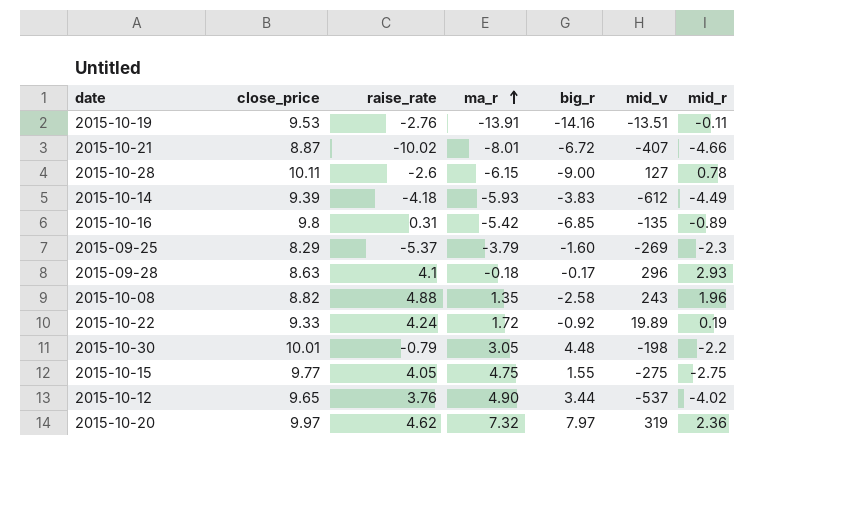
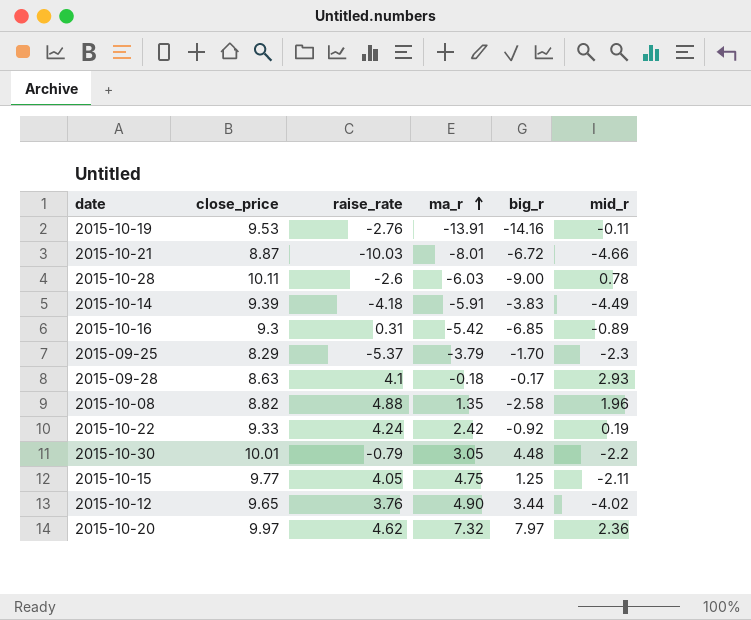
column mid_v | position: 6 -> none
2015-10-21 | raise_rate: -10.02 -> -10.03
2015-10-28 | ma_r: -6.15 -> -6.03
2015-10-14 | ma_r: -5.93 -> -5.91
2015-10-16 | close_price: 9.8 -> 9.3
2015-09-25 | big_r: -1.60 -> -1.70
2015-10-22 | ma_r: 1.72 -> 2.42
2015-10-15 | big_r: 1.55 -> 1.25
2015-10-15 | mid_r: -2.75 -> -2.11

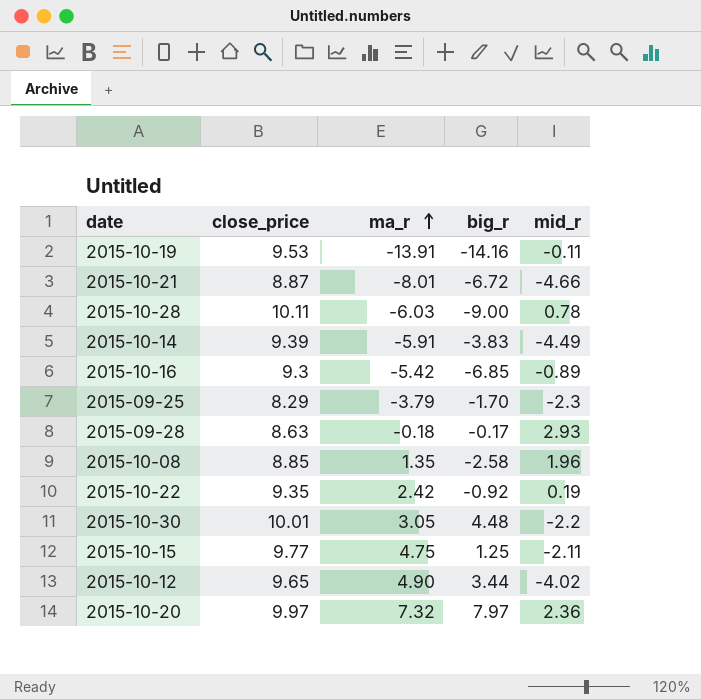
column raise_rate | position: 3 -> none
2015-10-08 | close_price: 8.82 -> 8.85
2015-10-22 | close_price: 9.33 -> 9.35

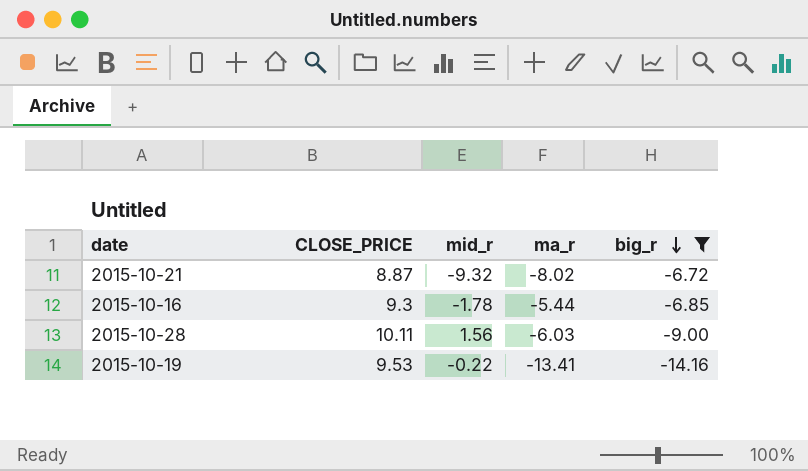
filter: none -> big_r <= -6.72
row order: ma_r ascending -> big_r descending
column name: close_price -> CLOSE_PRICE
column mid_r | position: 5 -> 3
2015-10-21 | mid_r: -4.66 -> -9.32
2015-10-21 | ma_r: -8.01 -> -8.02
2015-10-16 | mid_r: -0.89 -> -1.78
2015-10-16 | ma_r: -5.42 -> -5.44
2015-10-28 | mid_r: 0.78 -> 1.56
2015-10-19 | mid_r: -0.11 -> -0.22
2015-10-19 | ma_r: -13.91 -> -13.41

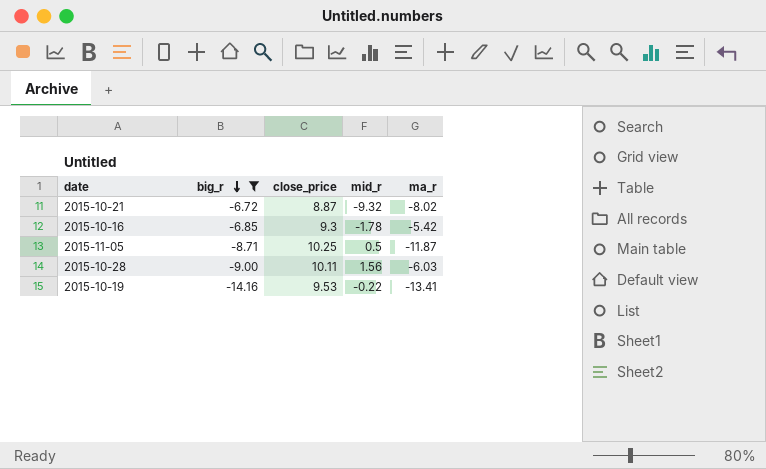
column big_r | position: 5 -> 2
column name: CLOSE_PRICE -> close_price
2015-10-16 | ma_r: -5.44 -> -5.42
row 2015-11-05: none -> -8.71 | 10.25 | 0.5 | -11.87

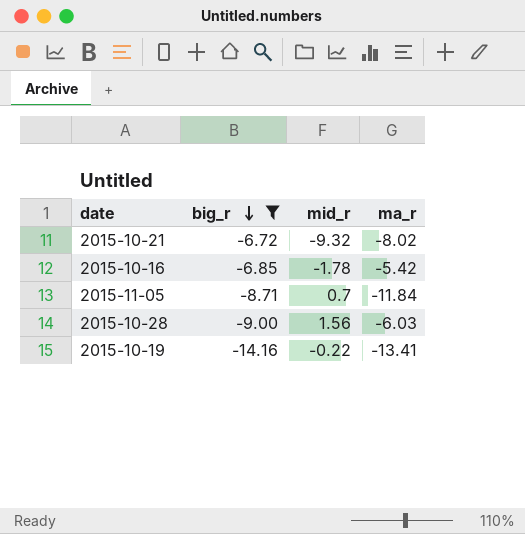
column close_price | position: 3 -> none
2015-11-05 | mid_r: 0.5 -> 0.7
2015-11-05 | ma_r: -11.87 -> -11.84

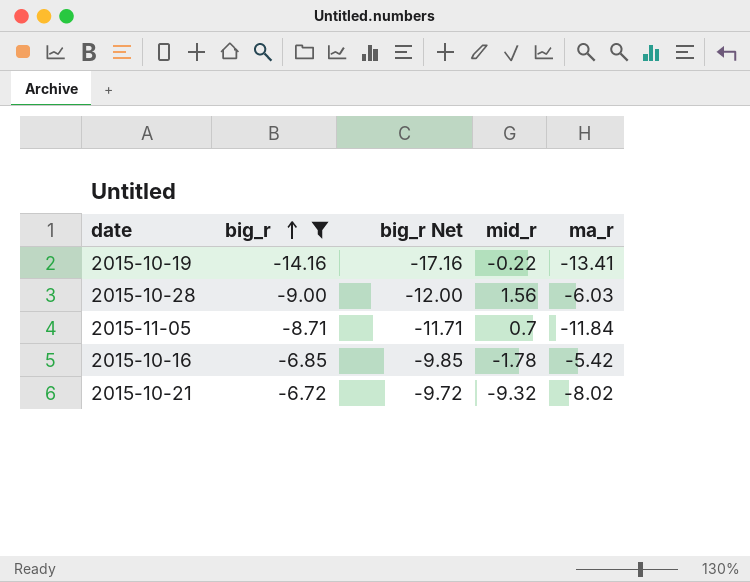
row order: big_r descending -> big_r ascending
column big_r Net | formula: none -> [big_r] - 3

